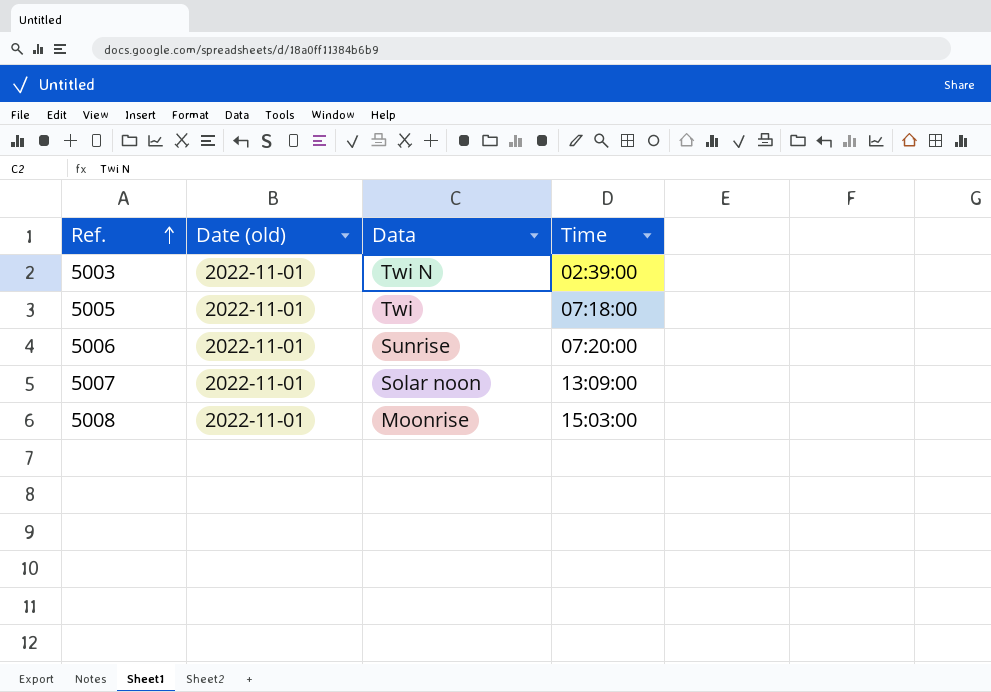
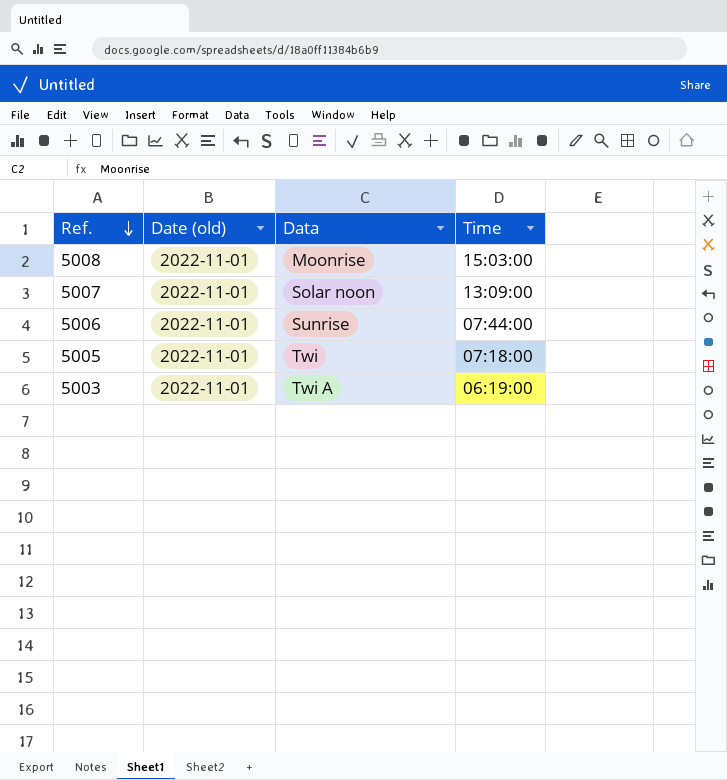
row order: Ref. ascending -> Ref. descending
5006 | Time: 07:20:00 -> 07:44:00
5003 | Data: Twi N -> Twi A
5003 | Time: 02:39:00 -> 06:19:00

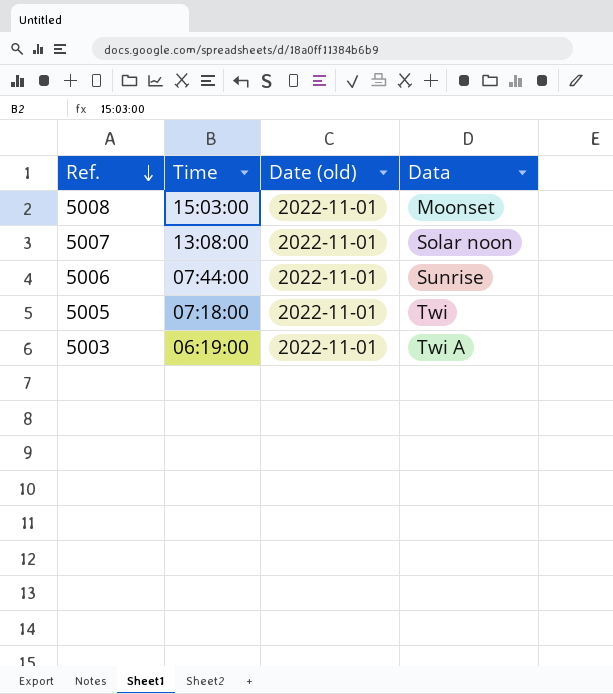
column Time | position: 4 -> 2
5008 | Data: Moonrise -> Moonset
5007 | Time: 13:09:00 -> 13:08:00

